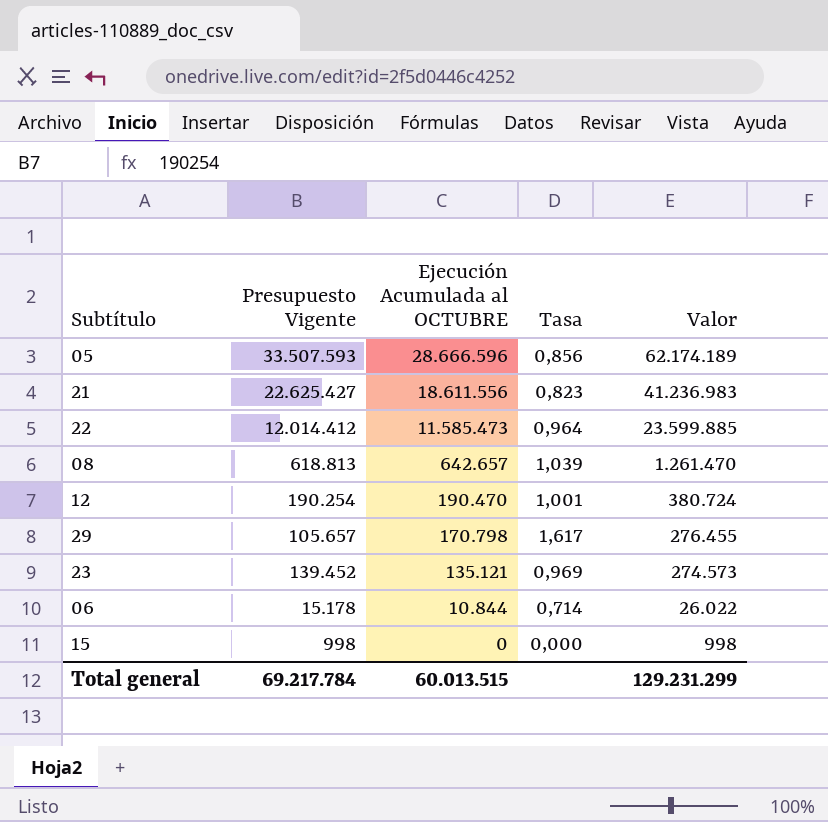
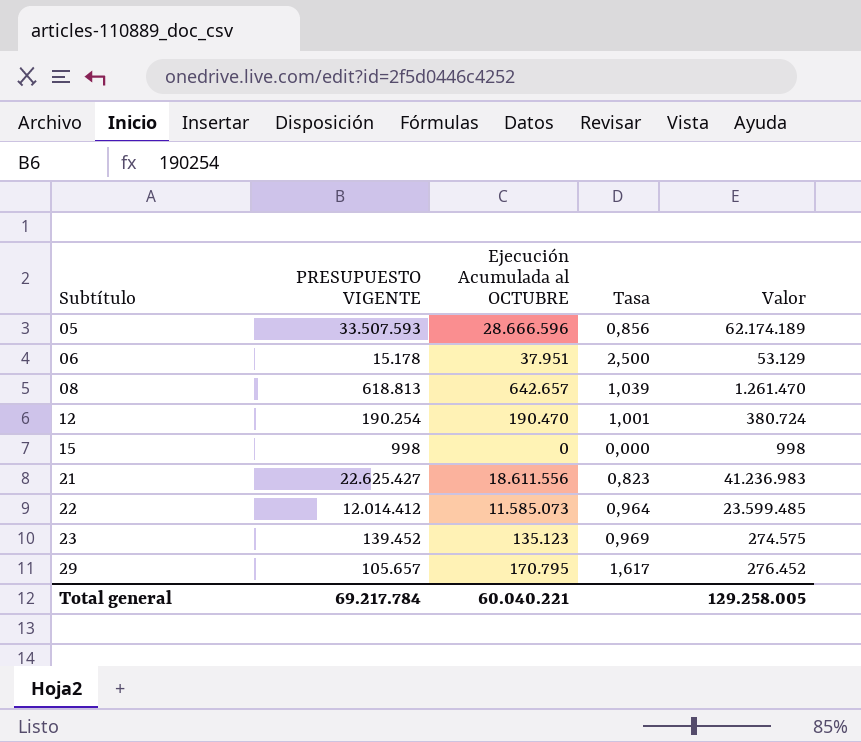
row order: Ejecución Acumulada al OCTUBRE descending -> Subtítulo ascending
column name: Presupuesto Vigente -> PRESUPUESTO VIGENTE
06 | Ejecución Acumulada al OCTUBRE: 10.844 -> 37.951
06 | Tasa: 0,714 -> 2,500
06 | Valor: 26.022 -> 53.129
22 | Ejecución Acumulada al OCTUBRE: 11.585.473 -> 11.585.073
22 | Valor: 23.599.885 -> 23.599.485
23 | Ejecución Acumulada al OCTUBRE: 135.121 -> 135.123
23 | Valor: 274.573 -> 274.575
29 | Ejecución Acumulada al OCTUBRE: 170.798 -> 170.795
29 | Valor: 276.455 -> 276.452
Total general | Ejecución Acumulada al OCTUBRE: 60.013.515 -> 60.040.221
Total general | Valor: 129.231.299 -> 129.258.005

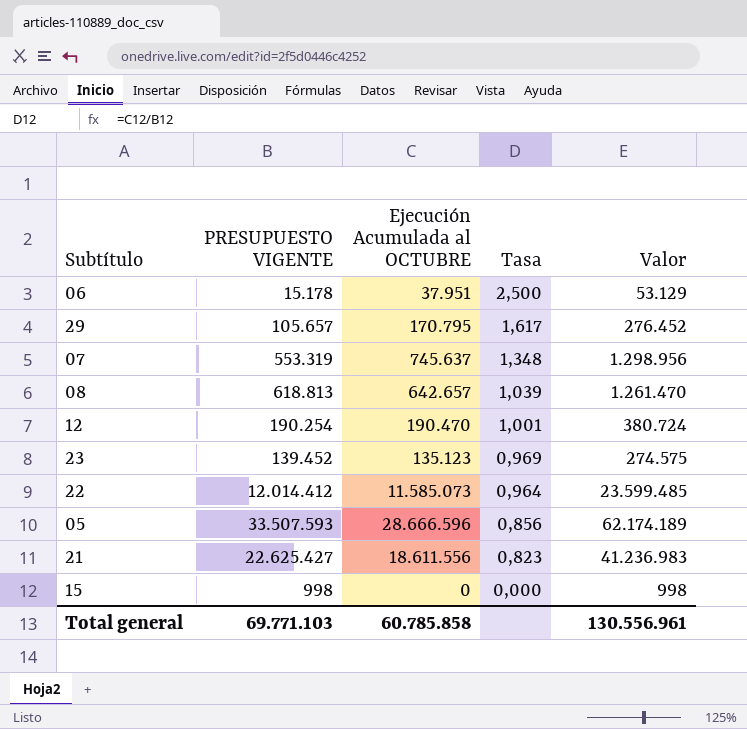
row order: Subtítulo ascending -> Tasa descending
row 07: none -> 553.319 | 745.637 | 1,348 | 1.298.956
Total general | PRESUPUESTO VIGENTE: 69.217.784 -> 69.771.103
Total general | Ejecución Acumulada al OCTUBRE: 60.040.221 -> 60.785.858
Total general | Valor: 129.258.005 -> 130.556.961

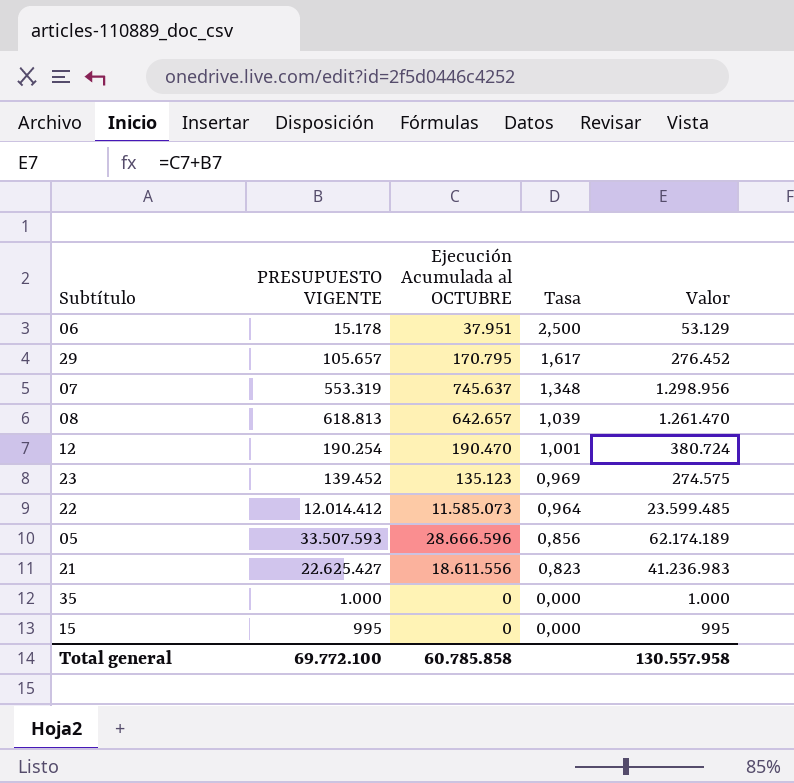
row 35: none -> 1.000 | 0 | 0,000 | 1.000
15 | PRESUPUESTO VIGENTE: 998 -> 995
15 | Valor: 998 -> 995
Total general | PRESUPUESTO VIGENTE: 69.771.103 -> 69.772.100
Total general | Valor: 130.556.961 -> 130.557.958

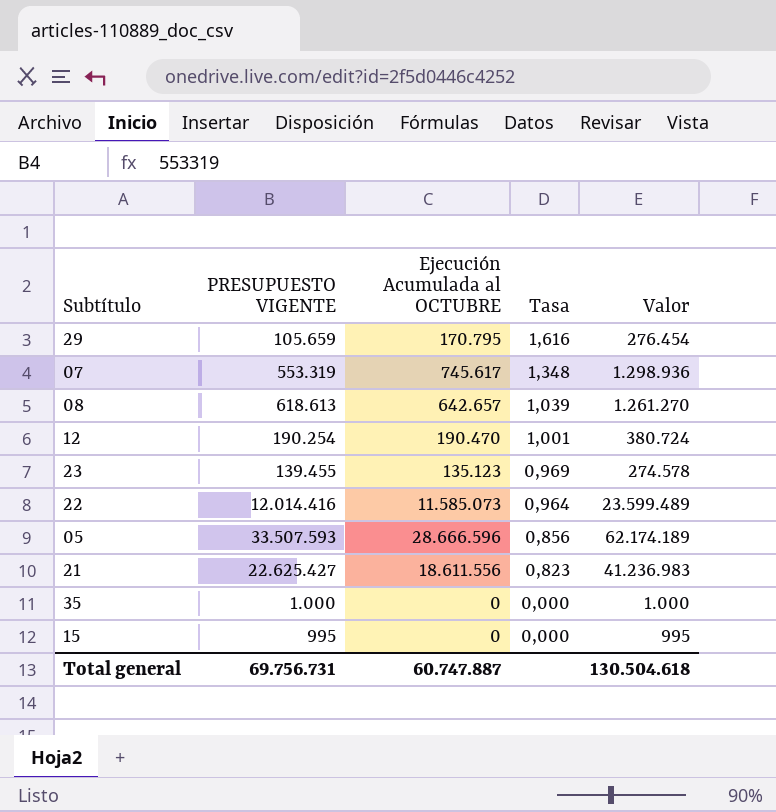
row 06: 15.178 | 37.951 | 2,500 | 53.129 -> none
29 | PRESUPUESTO VIGENTE: 105.657 -> 105.659
29 | Tasa: 1,617 -> 1,616
29 | Valor: 276.452 -> 276.454
07 | Ejecución Acumulada al OCTUBRE: 745.637 -> 745.617
07 | Valor: 1.298.956 -> 1.298.936
08 | PRESUPUESTO VIGENTE: 618.813 -> 618.613
08 | Valor: 1.261.470 -> 1.261.270
23 | PRESUPUESTO VIGENTE: 139.452 -> 139.455
23 | Valor: 274.575 -> 274.578
22 | PRESUPUESTO VIGENTE: 12.014.412 -> 12.014.416
22 | Valor: 23.599.485 -> 23.599.489
Total general | PRESUPUESTO VIGENTE: 69.772.100 -> 69.756.731
Total general | Ejecución Acumulada al OCTUBRE: 60.785.858 -> 60.747.887
Total general | Valor: 130.557.958 -> 130.504.618

